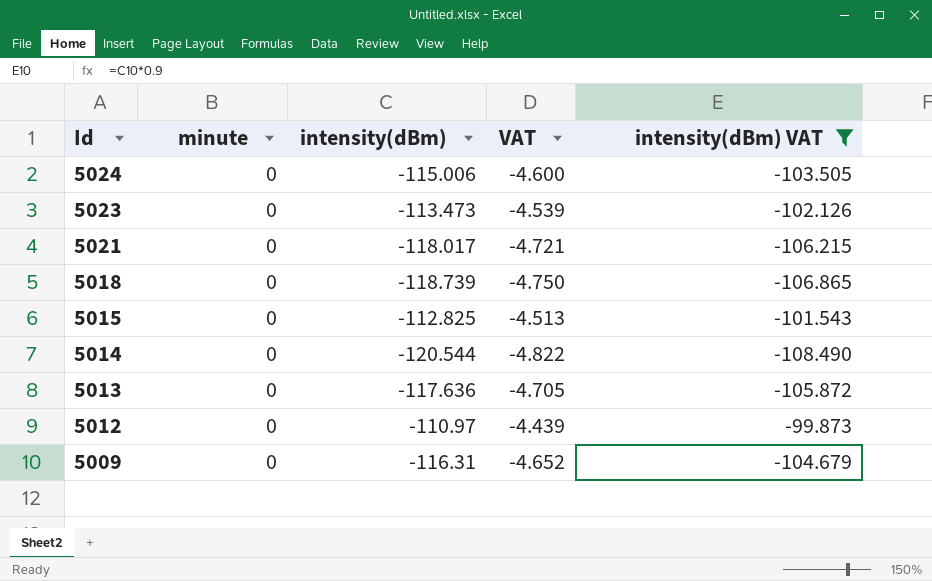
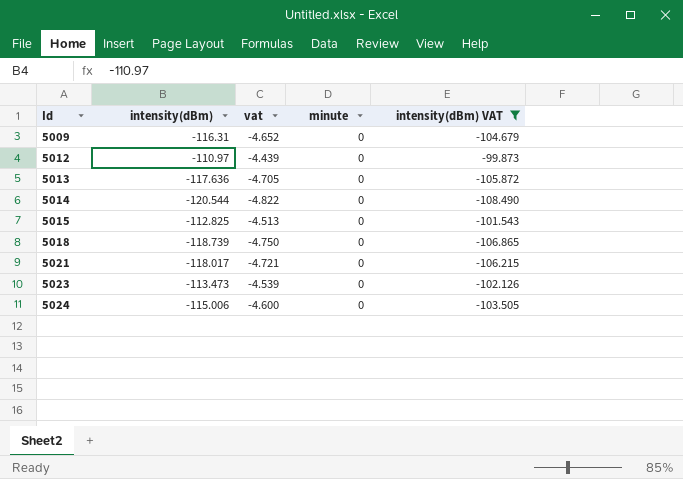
row order: Id descending -> Id ascending
column name: VAT -> vat
column minute | position: 2 -> 4

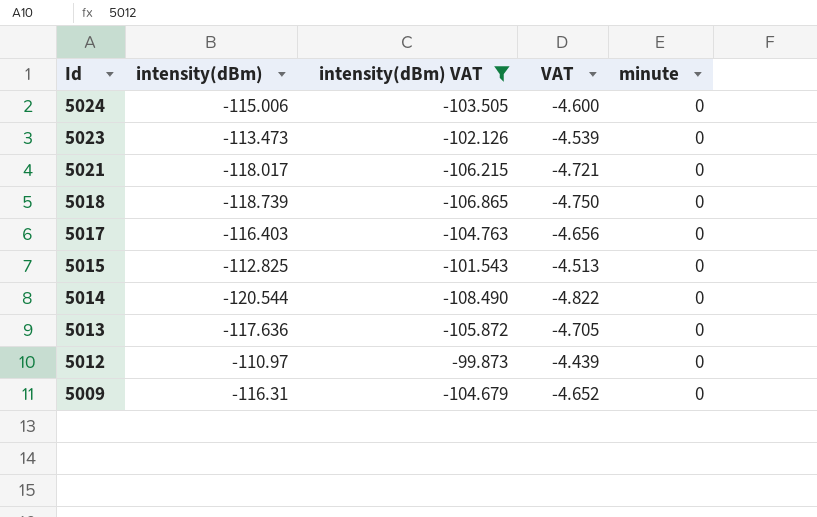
row order: Id ascending -> Id descending
column intensity(dBm) VAT | position: 5 -> 3
column name: vat -> VAT
row 5017: none -> -116.403 | -104.763 | -4.656 | 0

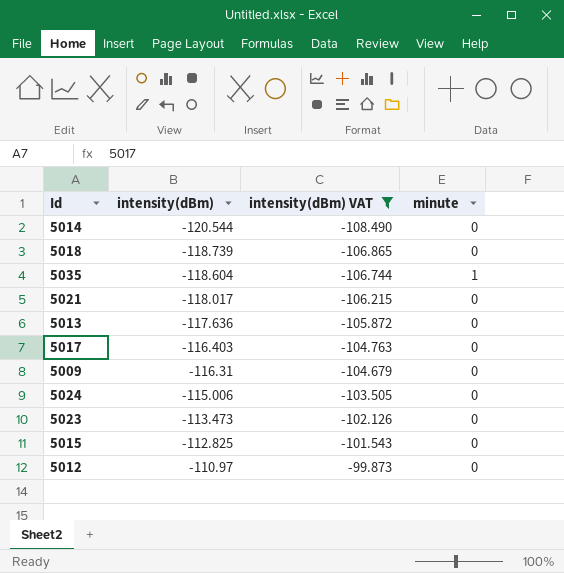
row order: Id descending -> intensity(dBm) ascending
column VAT | formula: [intensity(dBm)] * 0.04 -> none
row 5035: none -> -118.604 | -106.744 | 1

